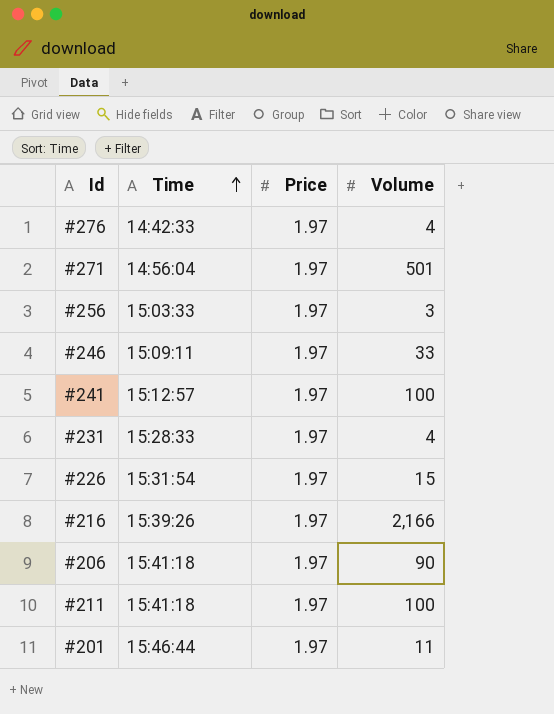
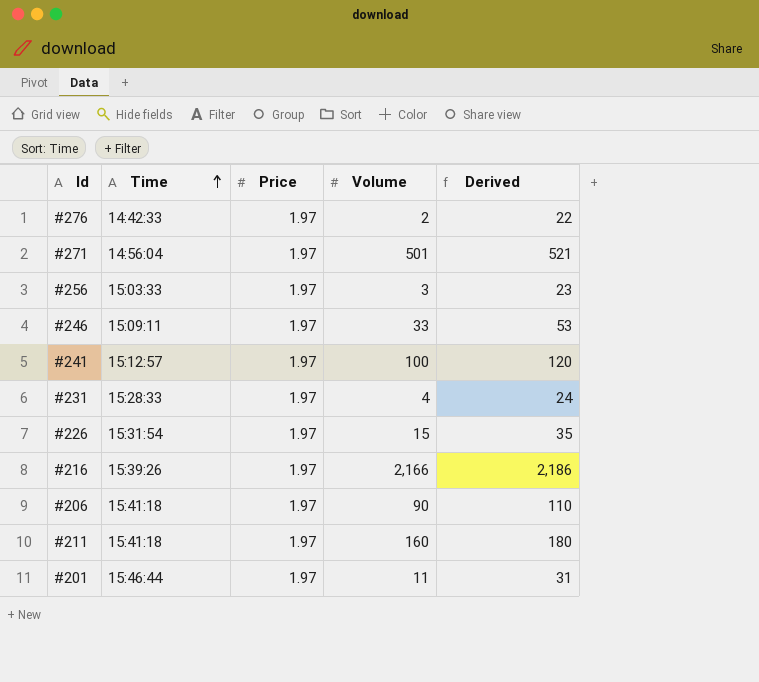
column Derived | formula: none -> [Volume] + 20
#276 | Volume: 4 -> 2
#211 | Volume: 100 -> 160

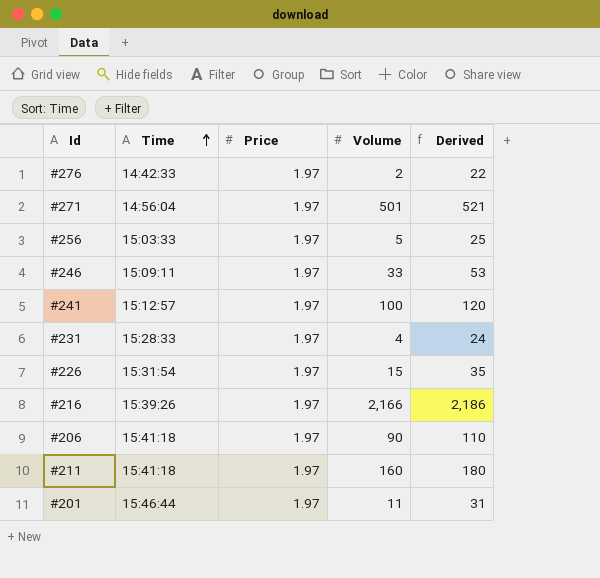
#256 | Volume: 3 -> 5
#256 | Derived: 23 -> 25

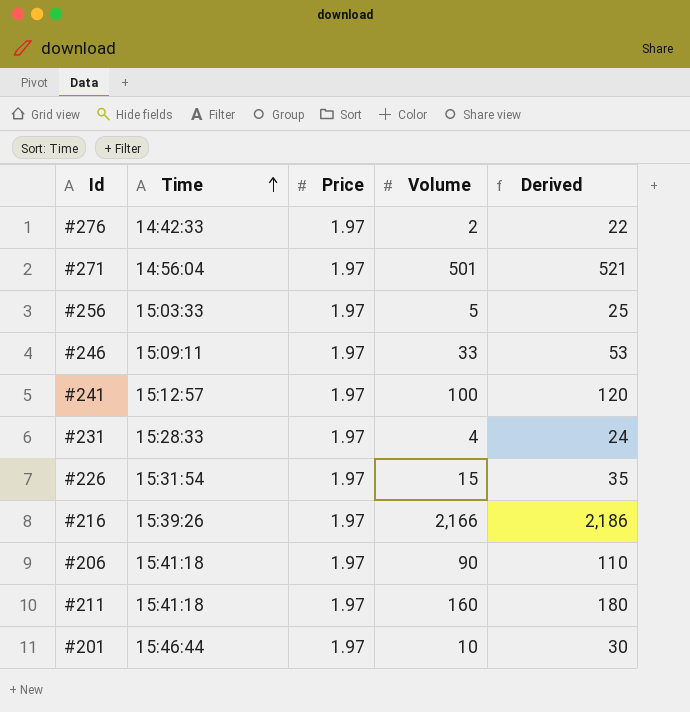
#201 | Volume: 11 -> 10
#201 | Derived: 31 -> 30

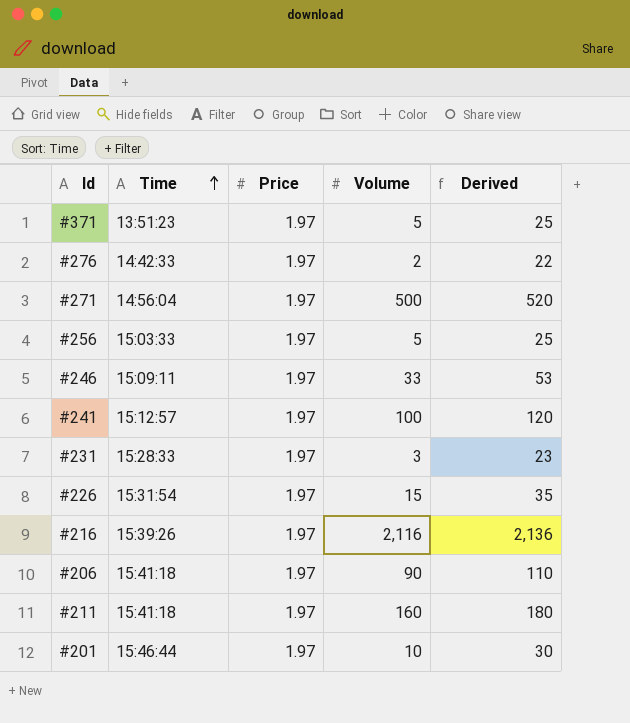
row #371: none -> 13:51:23 | 1.97 | 5 | 25
#271 | Volume: 501 -> 500
#271 | Derived: 521 -> 520
#231 | Volume: 4 -> 3
#231 | Derived: 24 -> 23
#216 | Volume: 2,166 -> 2,116
#216 | Derived: 2,186 -> 2,136

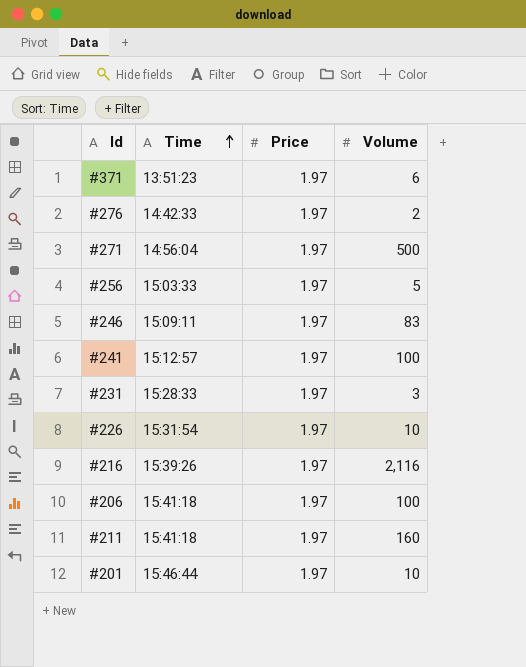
column Derived | formula: [Volume] + 20 -> none
#371 | Volume: 5 -> 6
#246 | Volume: 33 -> 83
#226 | Volume: 15 -> 10
#206 | Volume: 90 -> 100

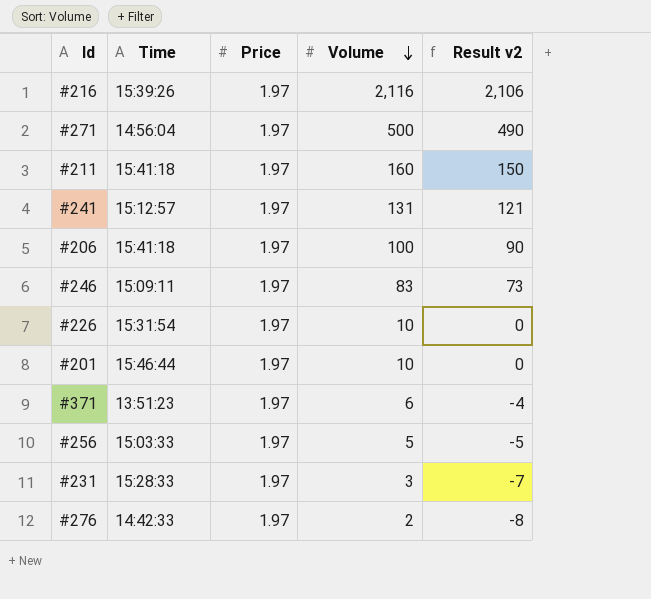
row order: Time ascending -> Volume descending
column Result v2 | formula: none -> [Volume] - 10
#241 | Volume: 100 -> 131

